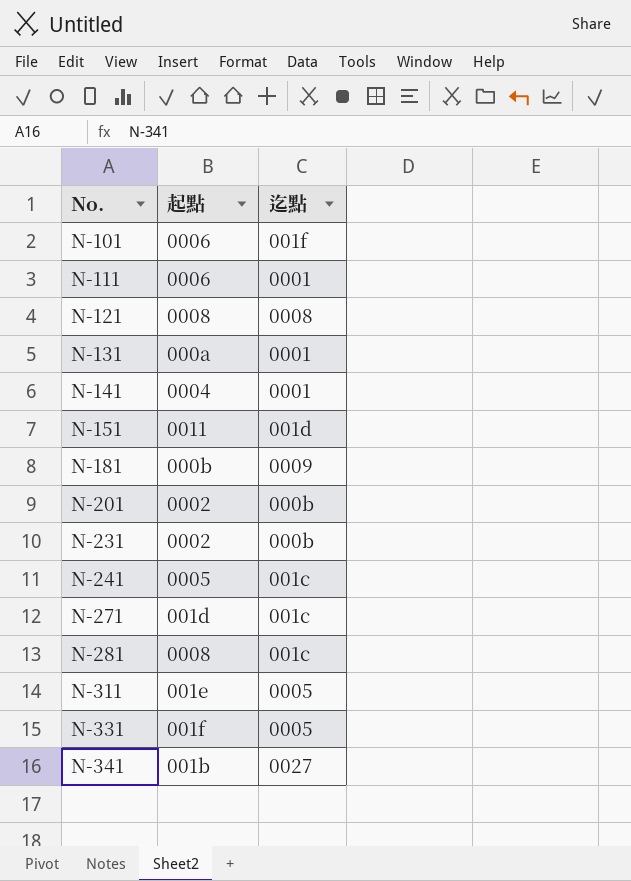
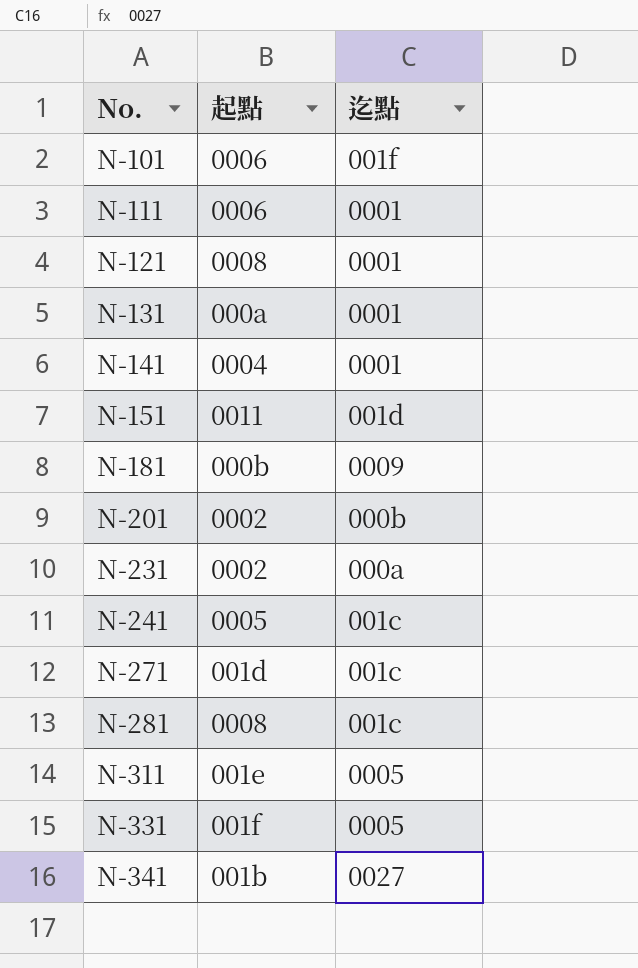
N-121 | 迄點: 0008 -> 0001
N-231 | 迄點: 000b -> 000a

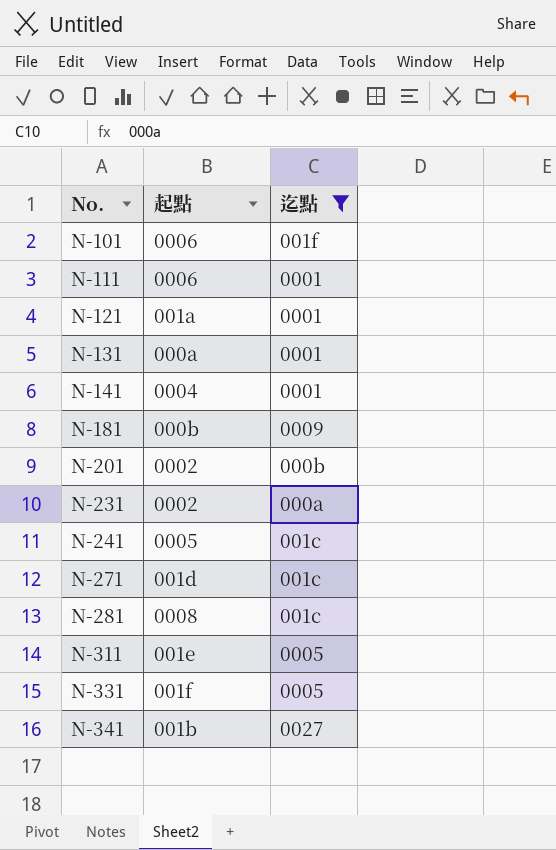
filter: none -> 迄點 != 001d
N-121 | 起點: 0008 -> 001a

